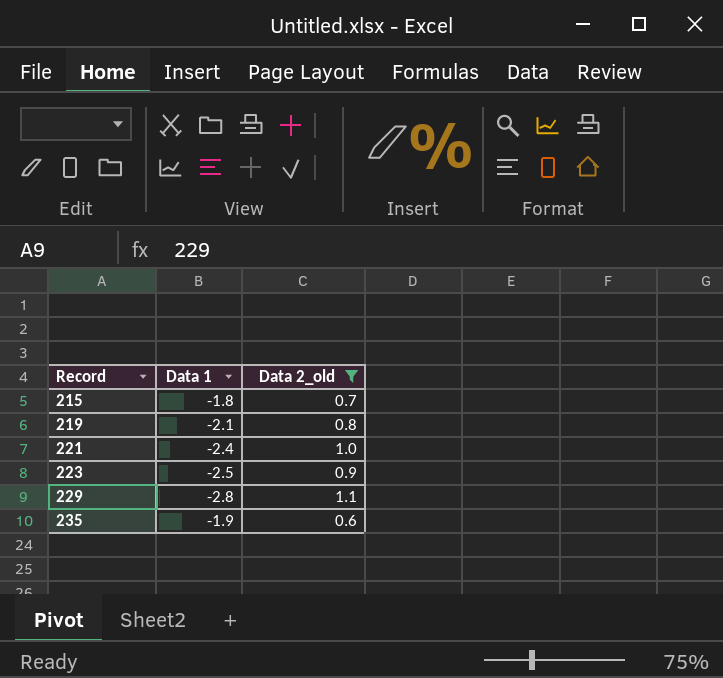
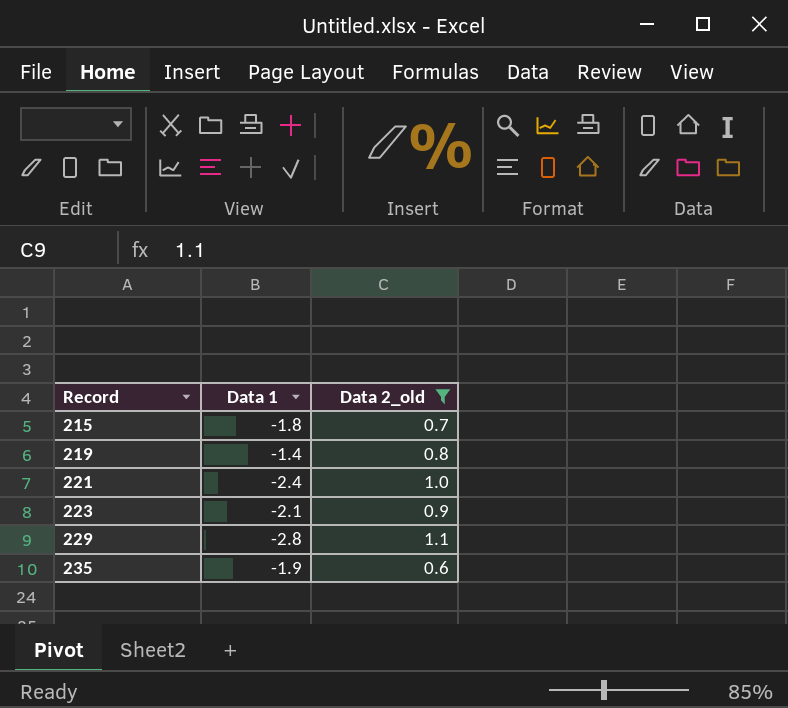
219 | Data 1: -2.1 -> -1.4
223 | Data 1: -2.5 -> -2.1

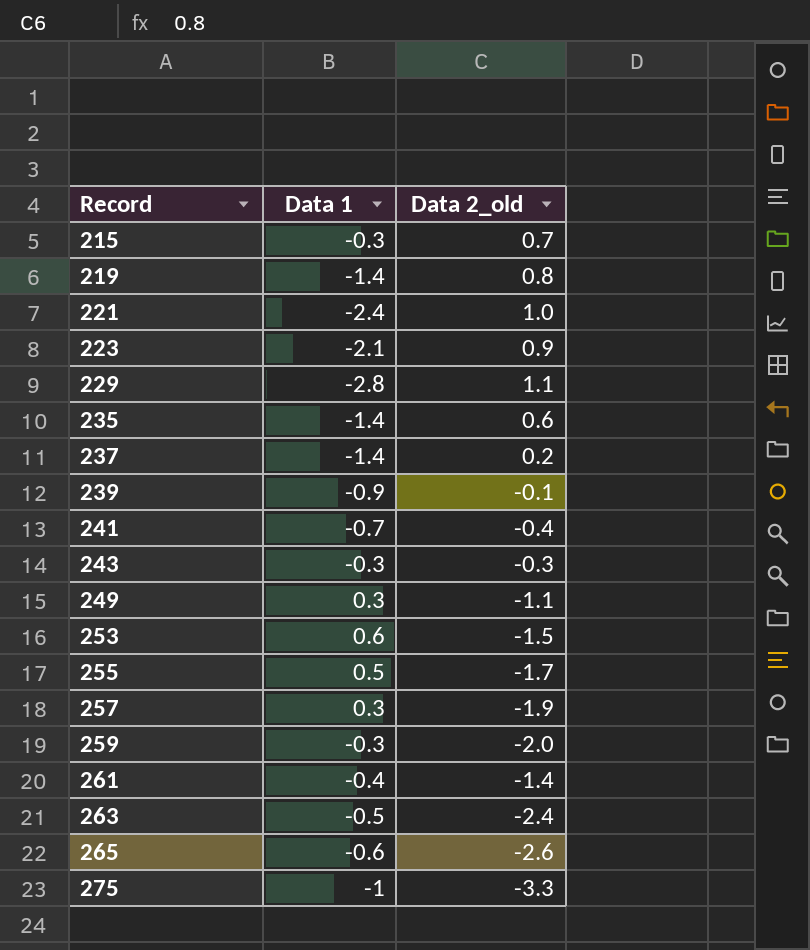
filter: Data 2_old >= 0.6 -> none
215 | Data 1: -1.8 -> -0.3
235 | Data 1: -1.9 -> -1.4

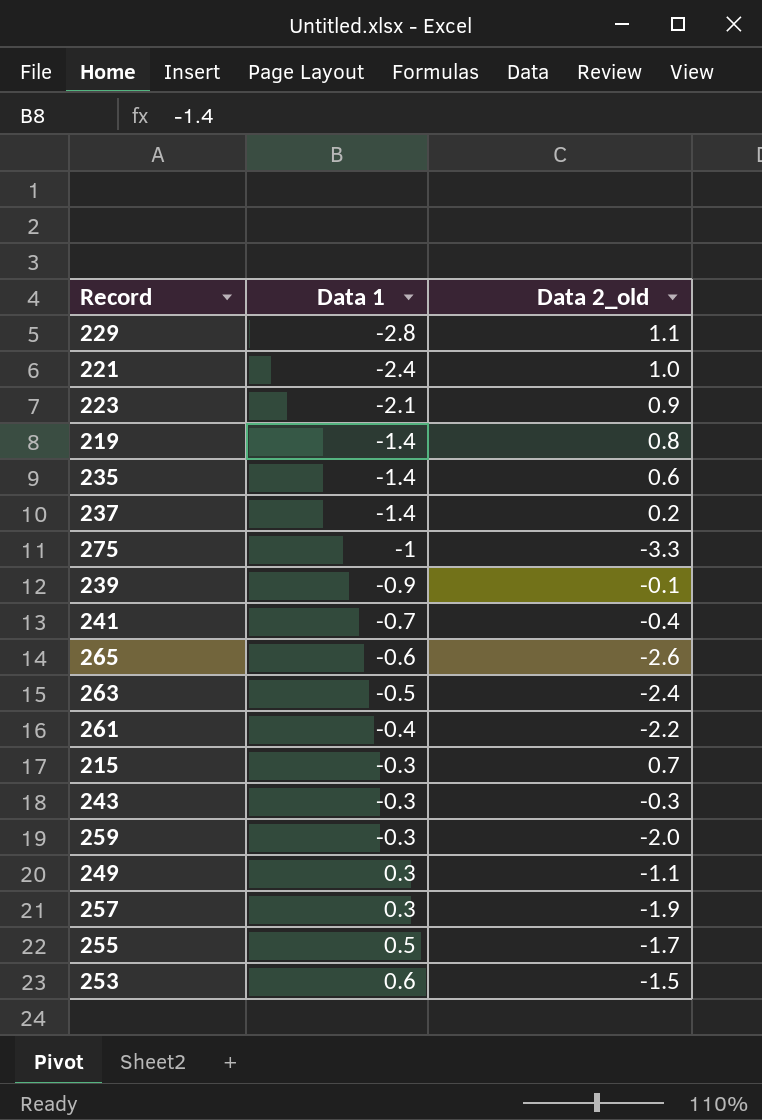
row order: Record ascending -> Data 1 ascending
261 | Data 2_old: -1.4 -> -2.2

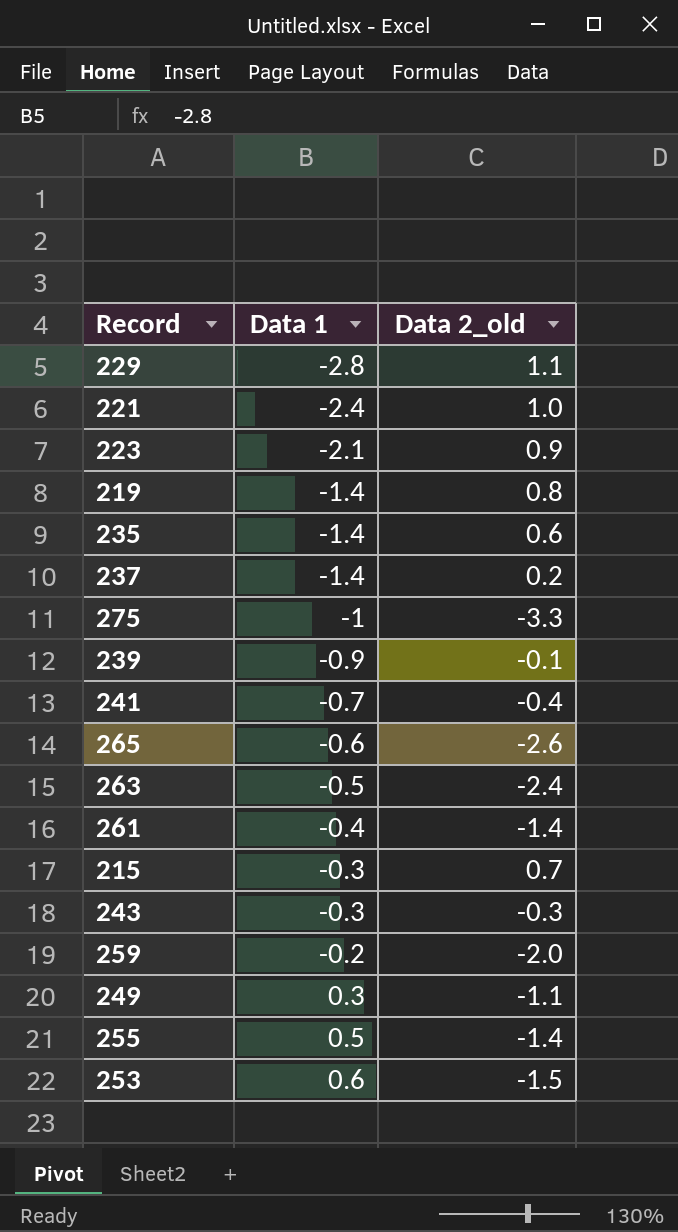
row 257: 0.3 | -1.9 -> none
261 | Data 2_old: -2.2 -> -1.4
259 | Data 1: -0.3 -> -0.2
255 | Data 2_old: -1.7 -> -1.4

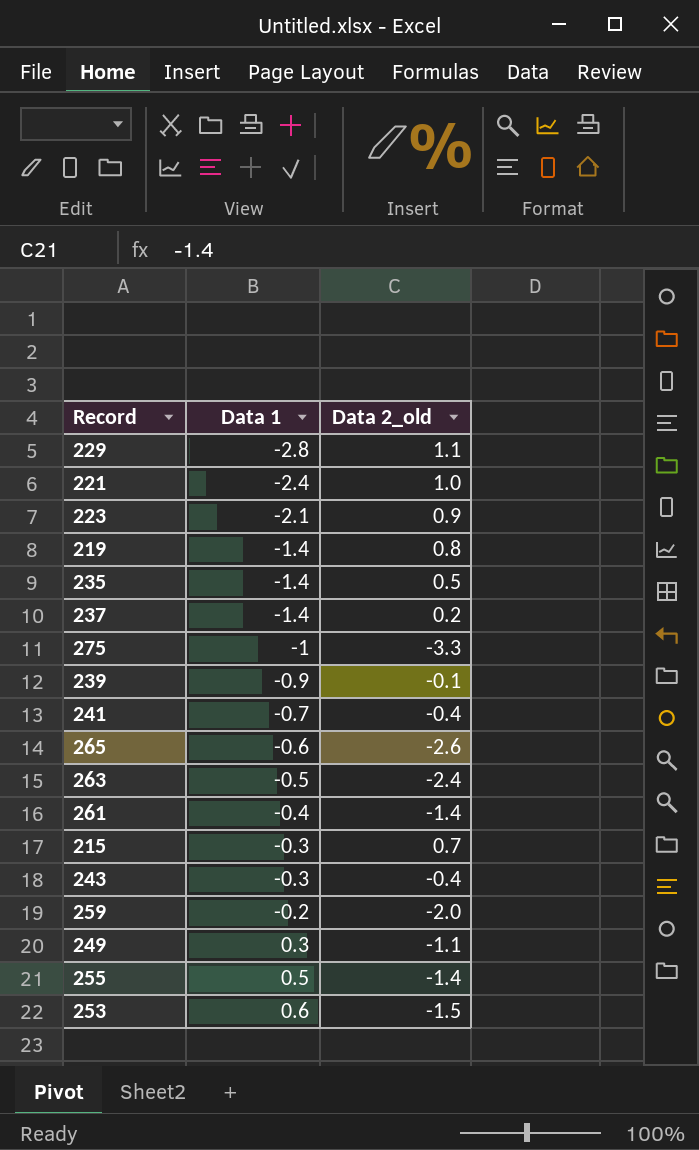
235 | Data 2_old: 0.6 -> 0.5
243 | Data 2_old: -0.3 -> -0.4

